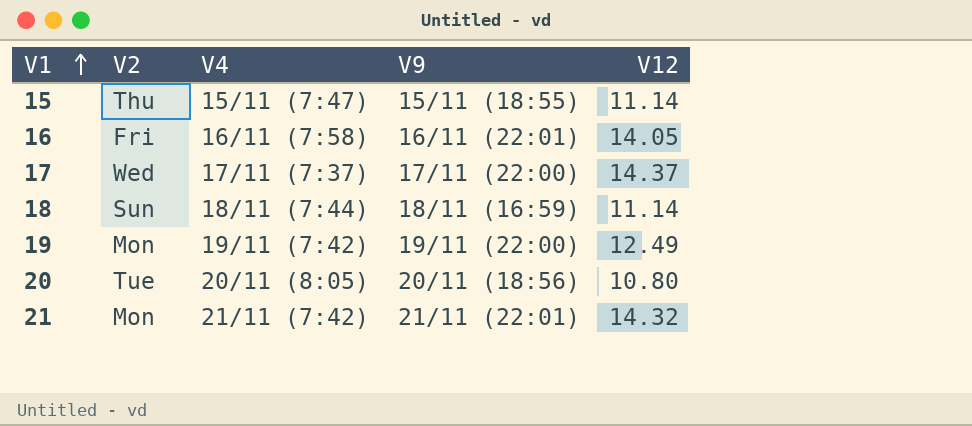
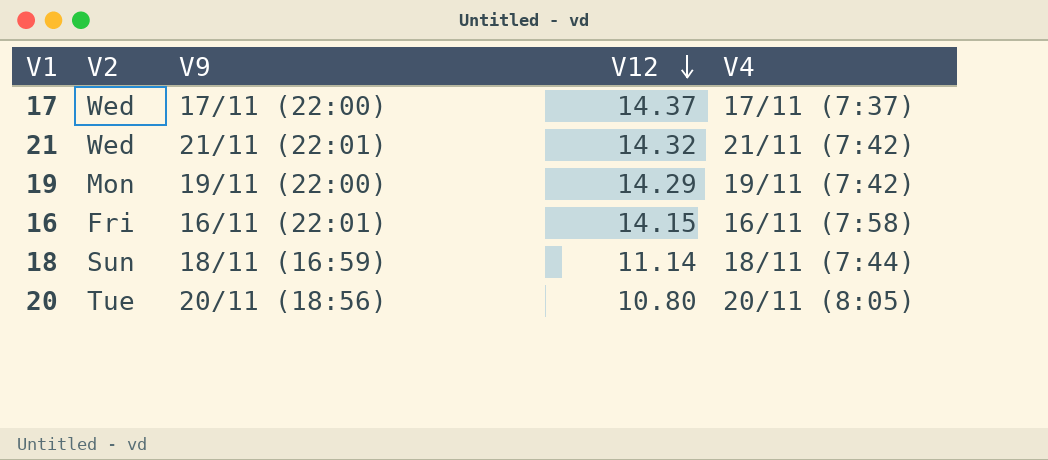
row order: V1 ascending -> V12 descending
column V4 | position: 3 -> 5
row 15: Thu | 15/11 (7:47) | 15/11 (18:55) | 11.14 -> none
21 | V2: Mon -> Wed
19 | V12: 12.49 -> 14.29
16 | V12: 14.05 -> 14.15

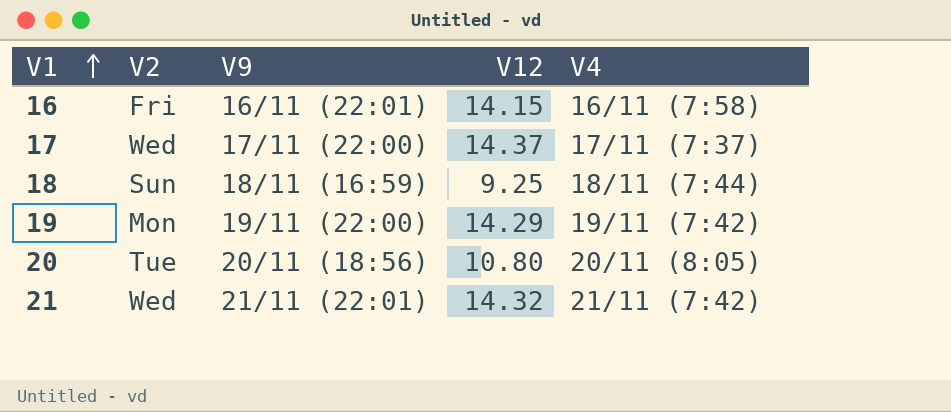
row order: V12 descending -> V1 ascending
18 | V12: 11.14 -> 9.25

